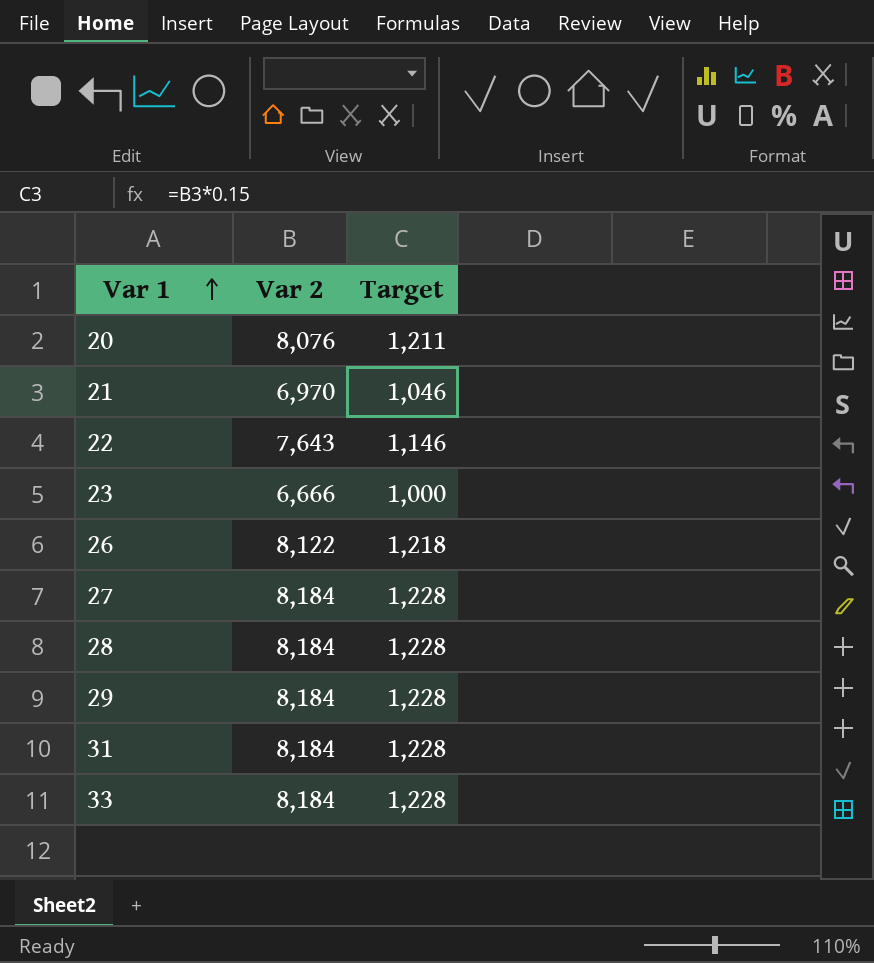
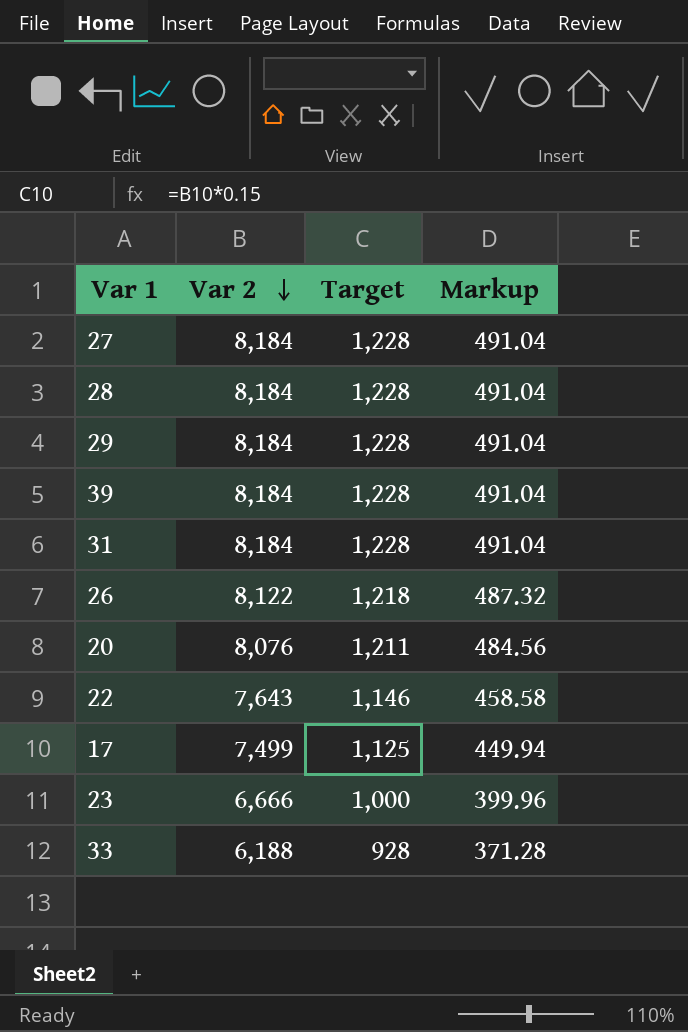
row order: Var 1 ascending -> Var 2 descending
column Markup | formula: none -> [Var 2] * 0.06
row 21: 6,970 | 1,046 -> none
row 39: none -> 8,184 | 1,228 | 491.04
row 17: none -> 7,499 | 1,125 | 449.94
33 | Var 2: 8,184 -> 6,188
33 | Target: 1,228 -> 928

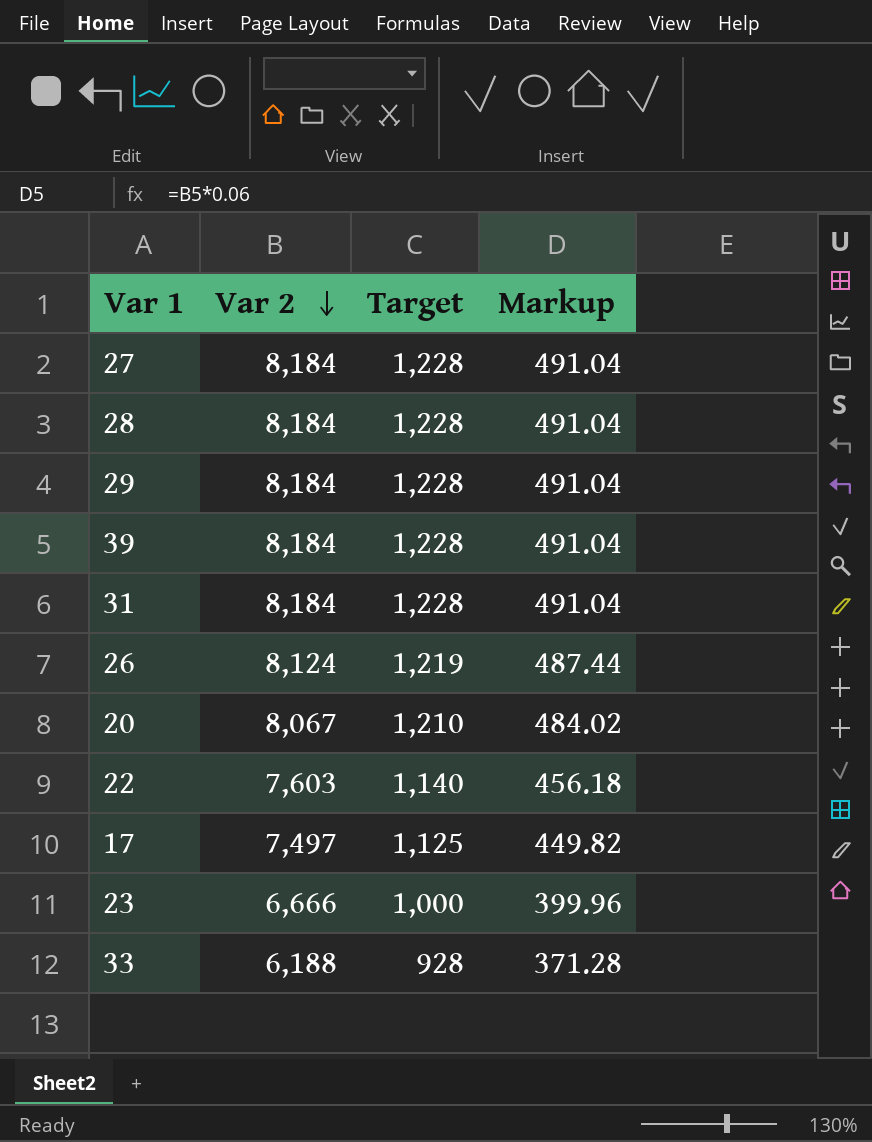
26 | Var 2: 8,122 -> 8,124
26 | Target: 1,218 -> 1,219
26 | Markup: 487.32 -> 487.44
20 | Var 2: 8,076 -> 8,067
20 | Target: 1,211 -> 1,210
20 | Markup: 484.56 -> 484.02
22 | Var 2: 7,643 -> 7,603
22 | Target: 1,146 -> 1,140
22 | Markup: 458.58 -> 456.18
17 | Var 2: 7,499 -> 7,497
17 | Markup: 449.94 -> 449.82

